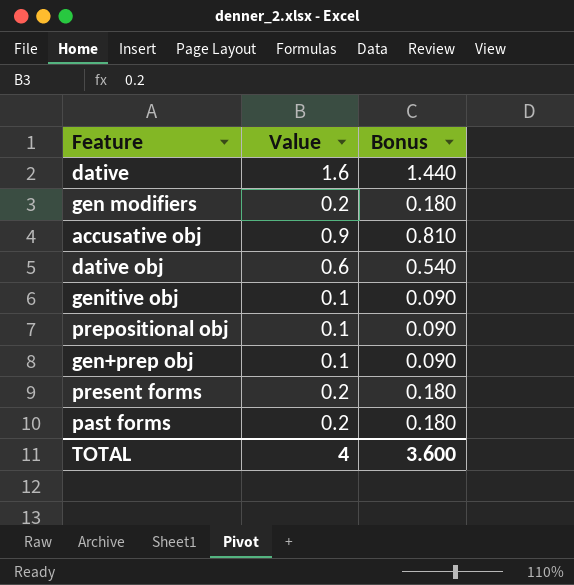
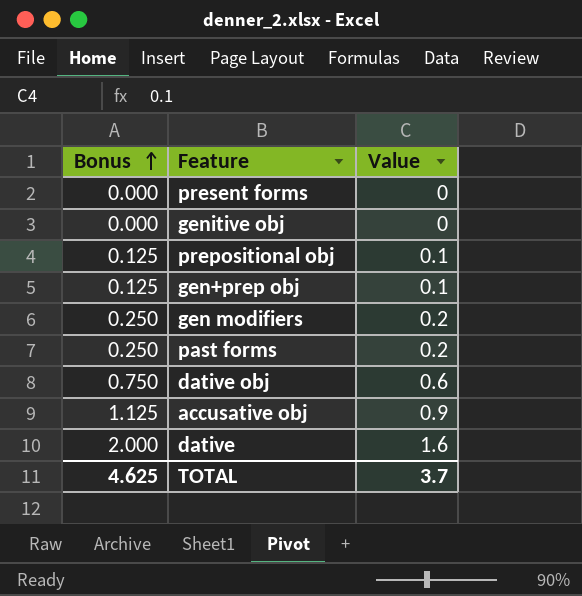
row order: none -> Bonus ascending
column Bonus | formula: [Value] * 0.9 -> [Value] * 1.25
column Bonus | position: 3 -> 1
present forms | Value: 0.2 -> 0
genitive obj | Value: 0.1 -> 0
TOTAL | Bonus: 3.600 -> 4.625
TOTAL | Value: 4 -> 3.7

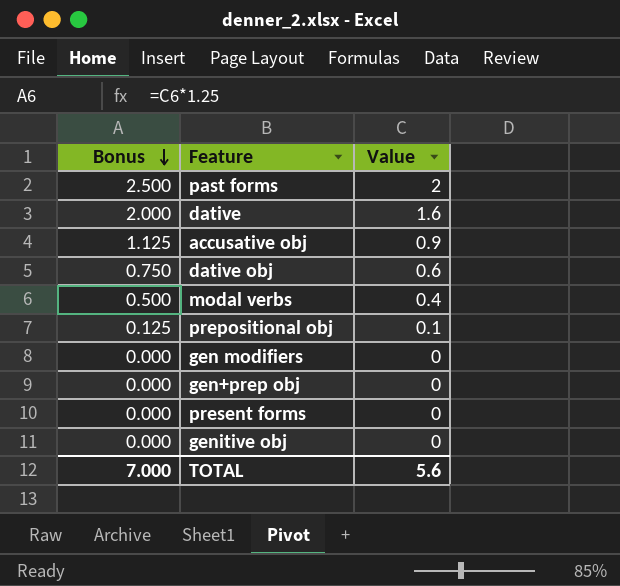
row order: Bonus ascending -> Bonus descending
past forms | Bonus: 0.250 -> 2.500
past forms | Value: 0.2 -> 2
row modal verbs: none -> 0.500 | 0.4
gen modifiers | Bonus: 0.250 -> 0.000
gen modifiers | Value: 0.2 -> 0
gen+prep obj | Bonus: 0.125 -> 0.000
gen+prep obj | Value: 0.1 -> 0
TOTAL | Bonus: 4.625 -> 7.000
TOTAL | Value: 3.7 -> 5.6

